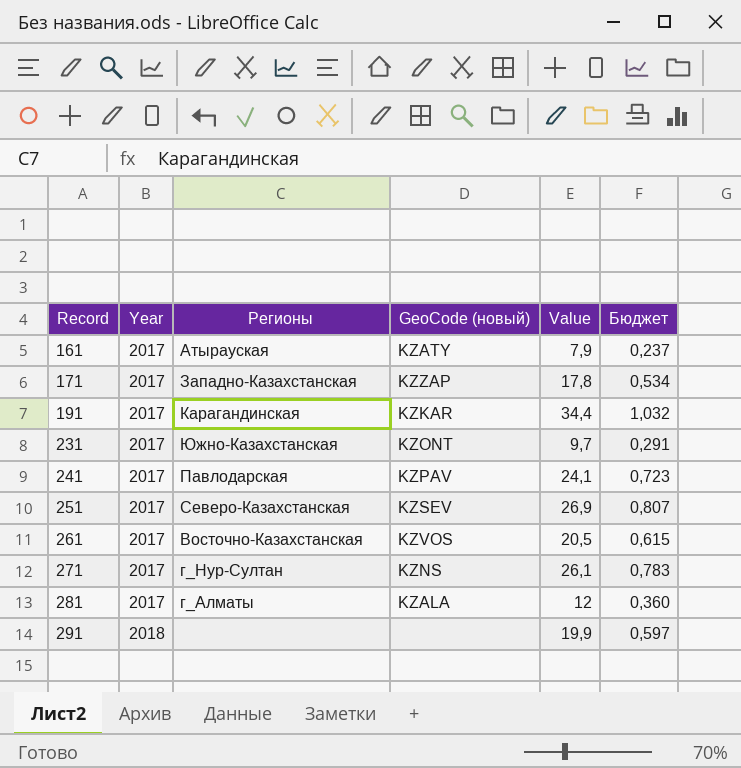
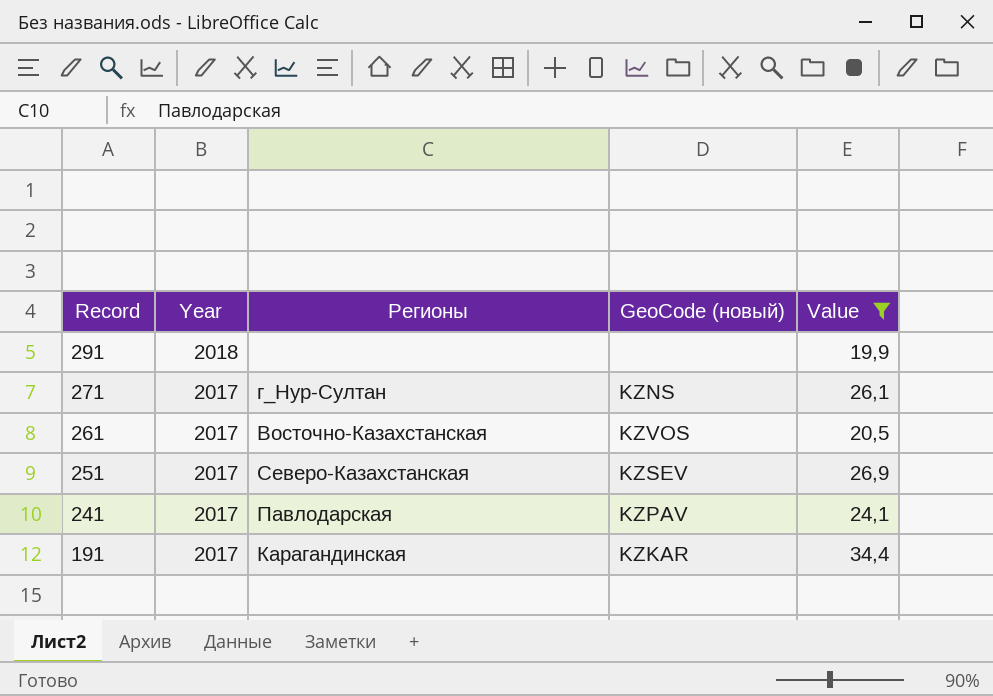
filter: none -> Value >= 19,9
row order: Record ascending -> Record descending
column Бюджет | formula: [Value] * 0,03 -> none

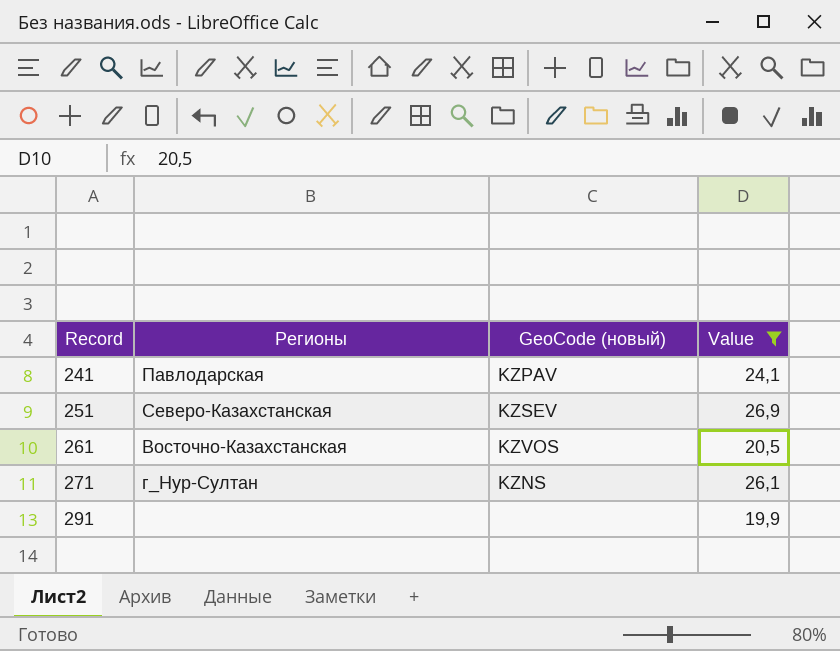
row order: Record descending -> Record ascending
column Year | position: 2 -> none
row 191: 2017 | Карагандинская | KZKAR | 34,4 -> none

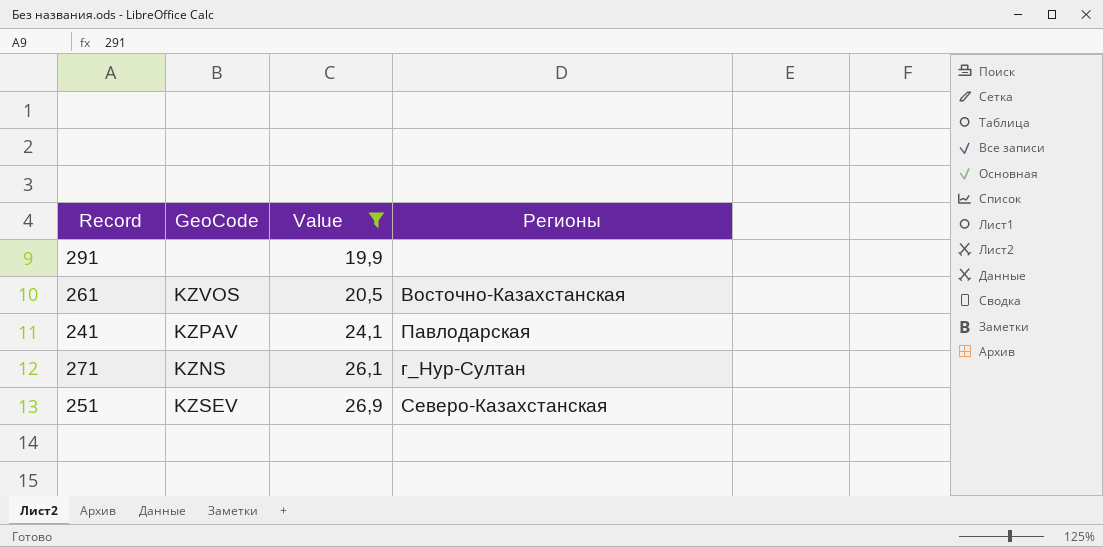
row order: Record ascending -> Value ascending
column name: GeoCode (новый) -> GeoCode
column Регионы | position: 2 -> 4

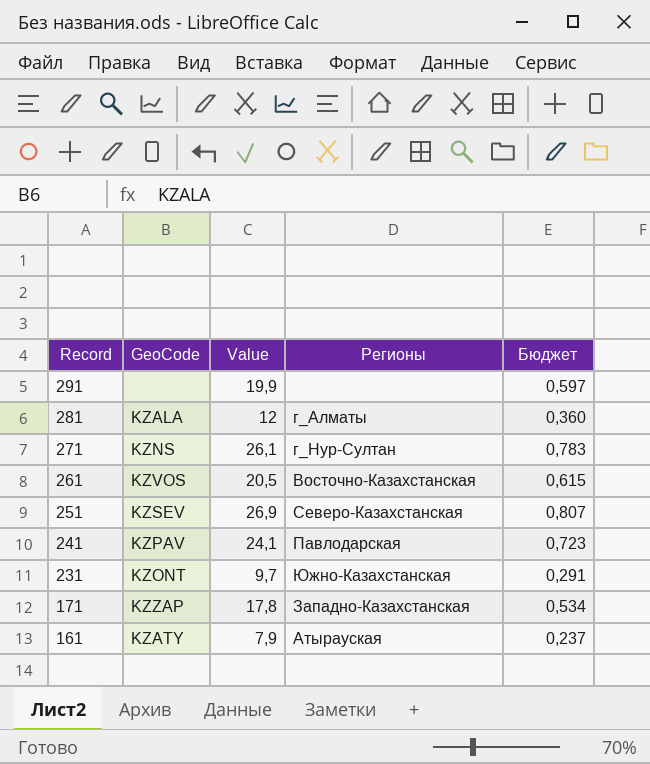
filter: Value >= 19,9 -> none
row order: Value ascending -> Record descending
column Бюджет | formula: none -> [Value] * 0,03

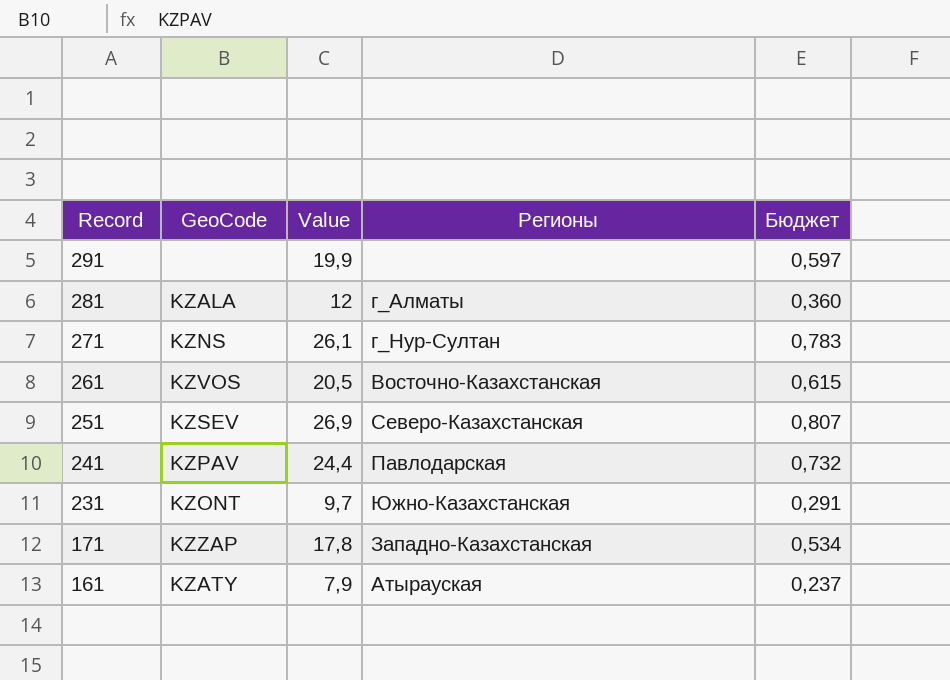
241 | Value: 24,1 -> 24,4
241 | Бюджет: 0,723 -> 0,732

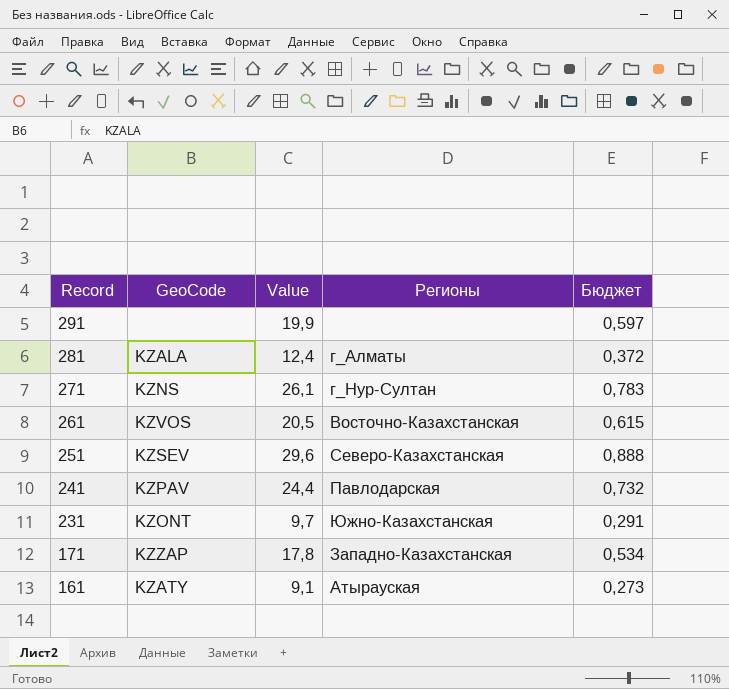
281 | Value: 12 -> 12,4
281 | Бюджет: 0,360 -> 0,372
251 | Value: 26,9 -> 29,6
251 | Бюджет: 0,807 -> 0,888
161 | Value: 7,9 -> 9,1
161 | Бюджет: 0,237 -> 0,273

